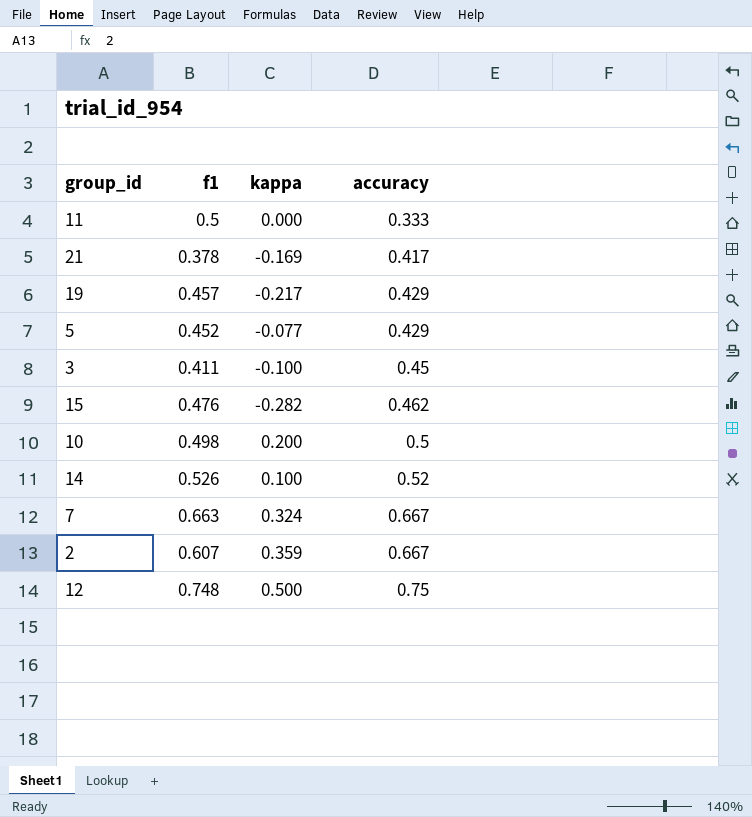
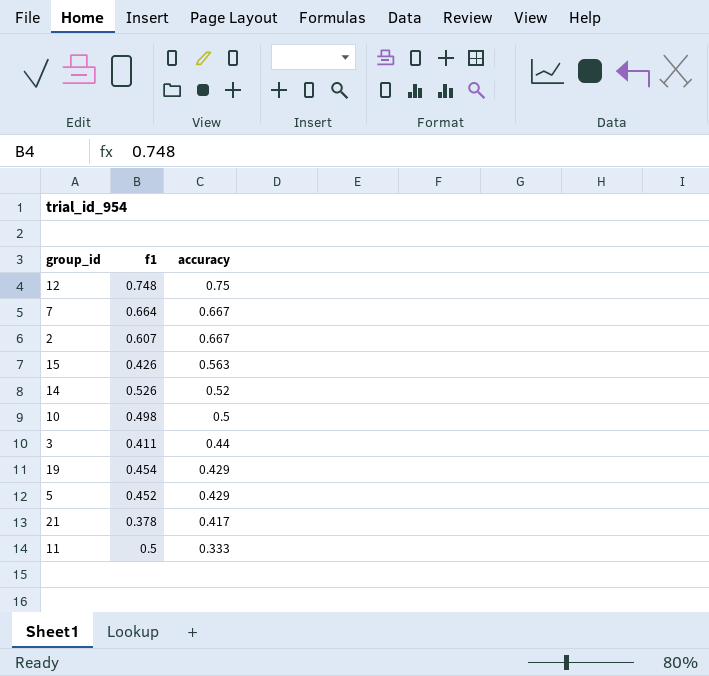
row order: accuracy ascending -> accuracy descending
column kappa | position: 3 -> none
7 | f1: 0.663 -> 0.664
15 | f1: 0.476 -> 0.426
15 | accuracy: 0.462 -> 0.563
3 | accuracy: 0.45 -> 0.44
19 | f1: 0.457 -> 0.454

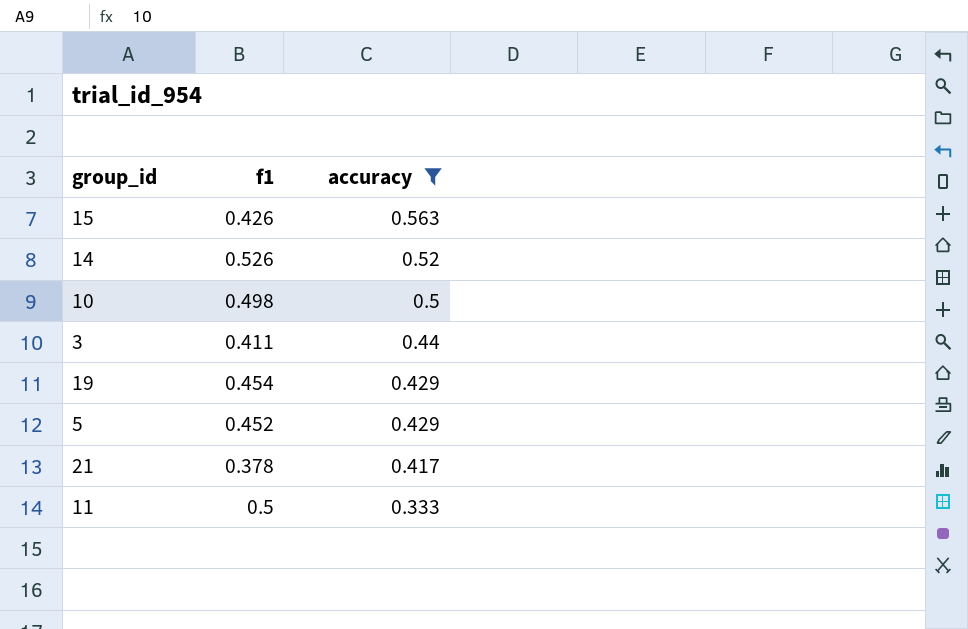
filter: none -> accuracy <= 0.563

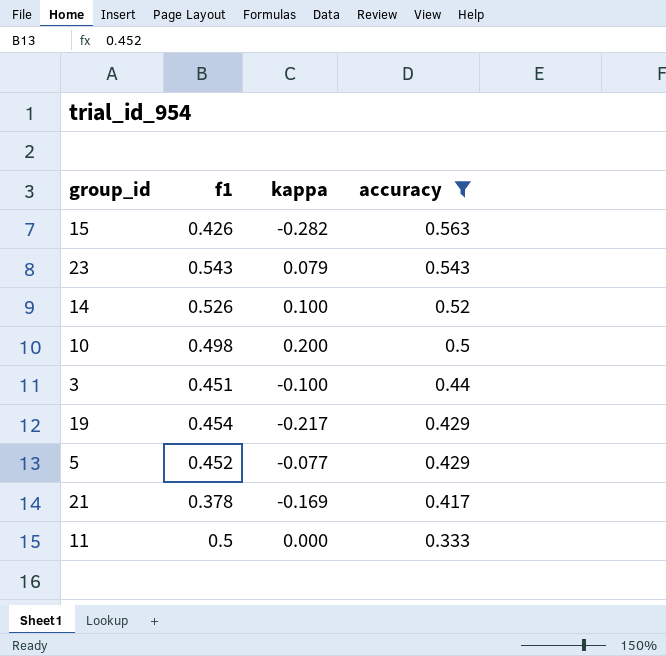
column kappa | position: none -> 3
row 23: none -> 0.543 | 0.079 | 0.543
3 | f1: 0.411 -> 0.451

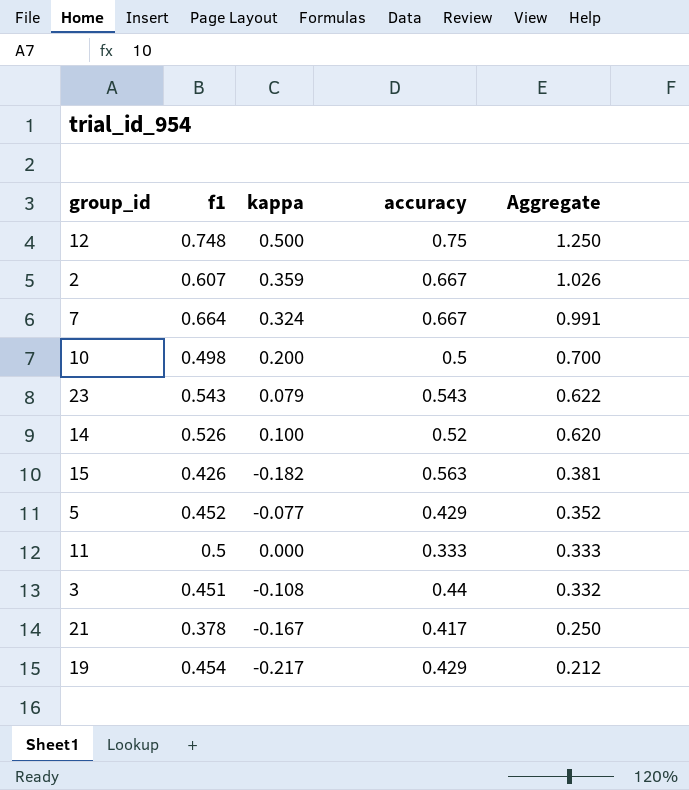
filter: accuracy <= 0.563 -> none
row order: accuracy descending -> Aggregate descending
column Aggregate | formula: none -> [kappa] + [accuracy]
15 | kappa: -0.282 -> -0.182
3 | kappa: -0.100 -> -0.108
21 | kappa: -0.169 -> -0.167

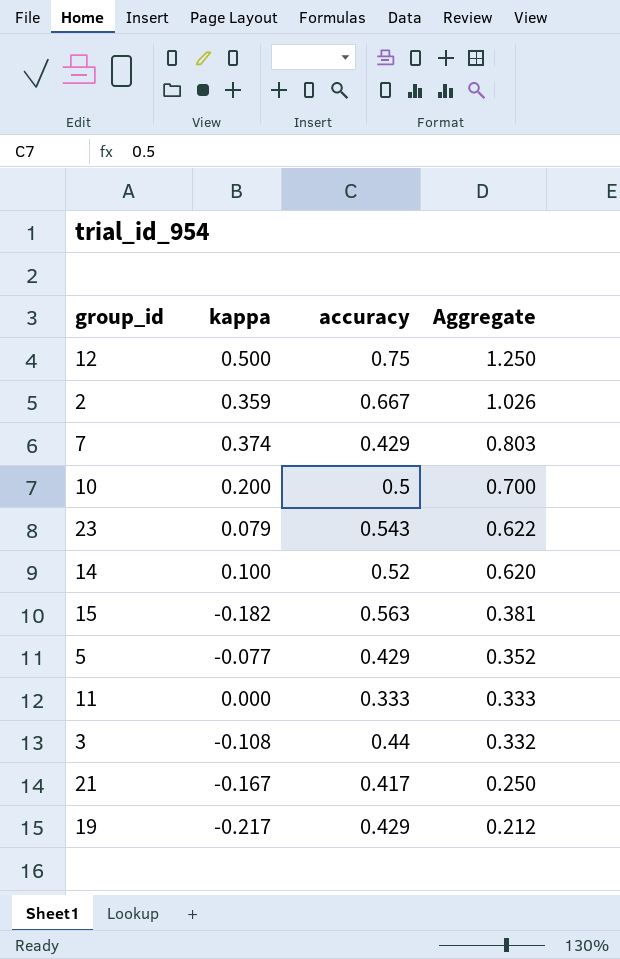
column f1 | position: 2 -> none
7 | kappa: 0.324 -> 0.374
7 | accuracy: 0.667 -> 0.429
7 | Aggregate: 0.991 -> 0.803

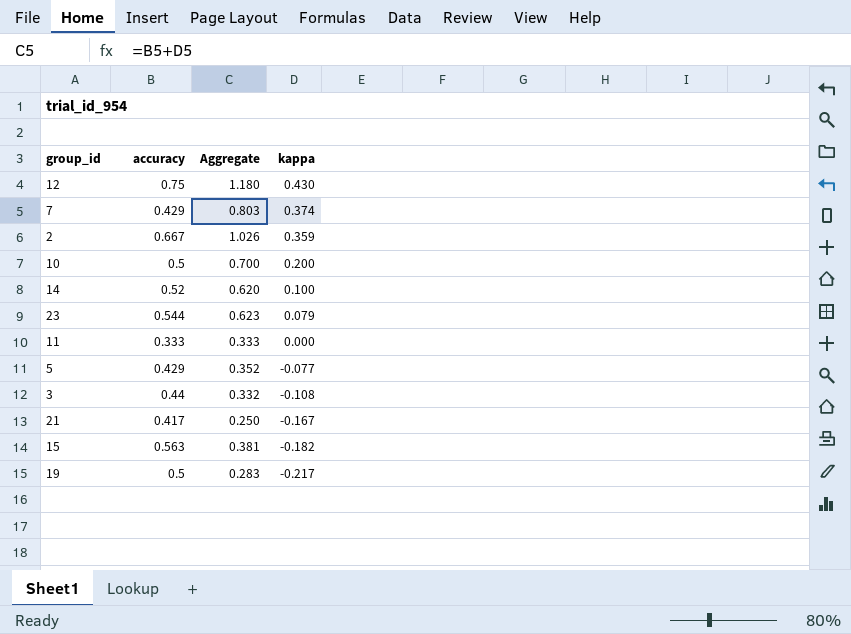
row order: Aggregate descending -> kappa descending
column kappa | position: 2 -> 4
12 | Aggregate: 1.250 -> 1.180
12 | kappa: 0.500 -> 0.430
23 | accuracy: 0.543 -> 0.544
23 | Aggregate: 0.622 -> 0.623
19 | accuracy: 0.429 -> 0.5
19 | Aggregate: 0.212 -> 0.283

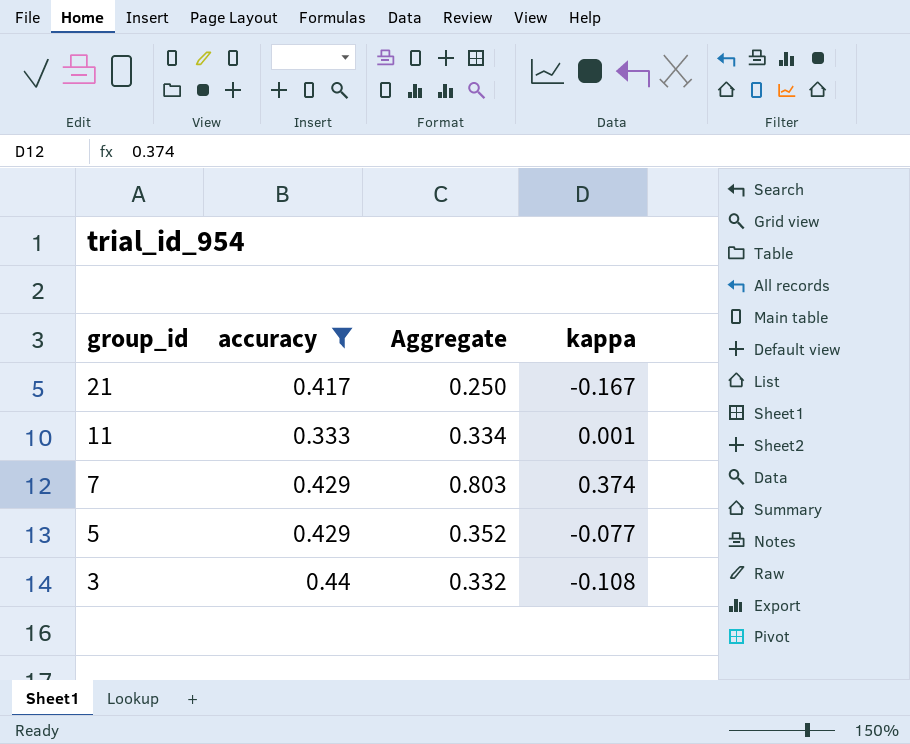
filter: none -> accuracy <= 0.44
row order: kappa descending -> group_id descending
11 | Aggregate: 0.333 -> 0.334
11 | kappa: 0.000 -> 0.001

